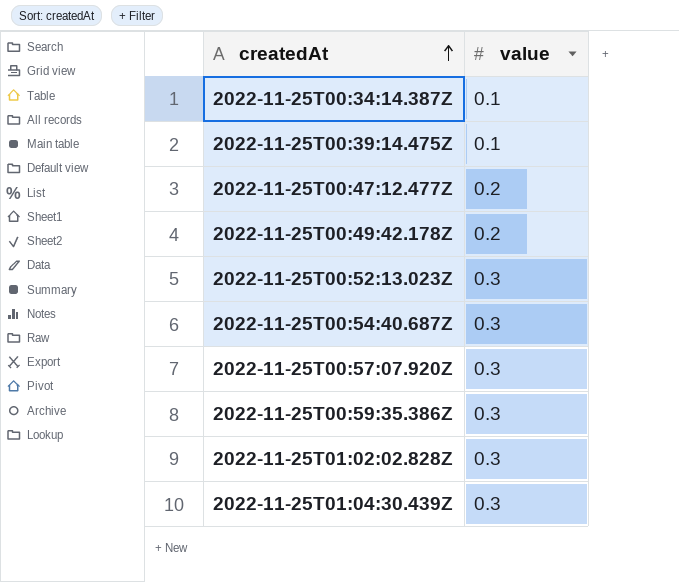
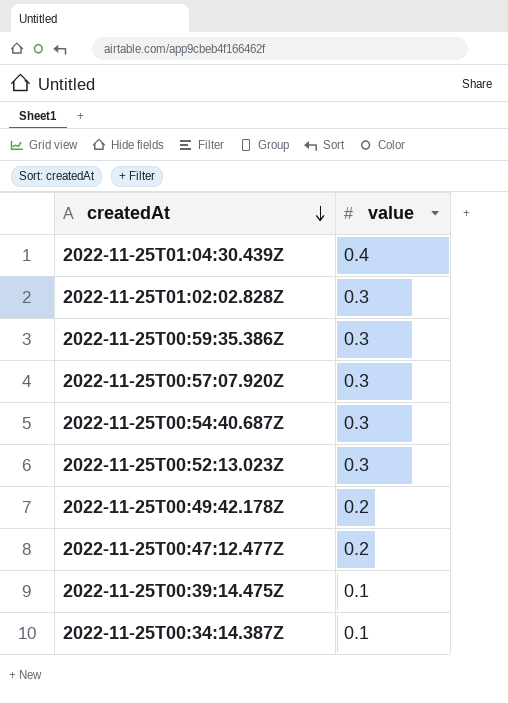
row order: createdAt ascending -> createdAt descending
2022-11-25T01:04:30.439Z | value: 0.3 -> 0.4

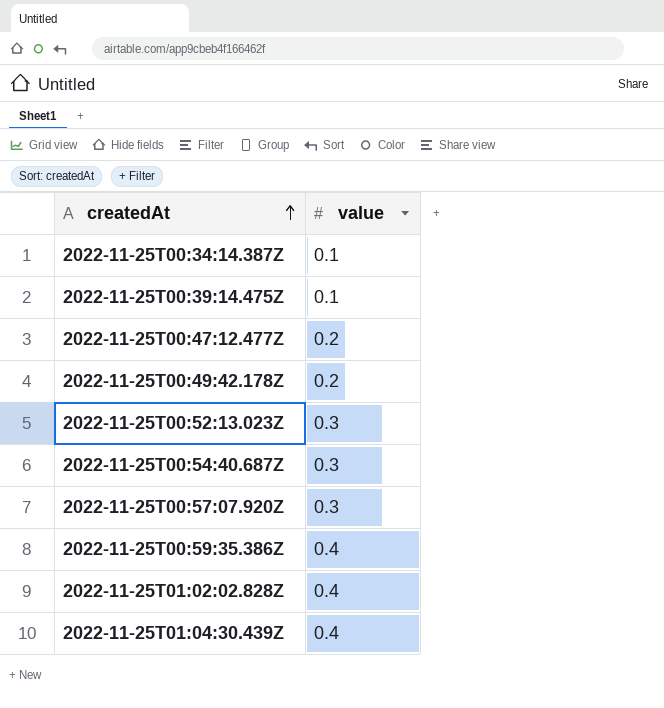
row order: createdAt descending -> createdAt ascending
2022-11-25T00:59:35.386Z | value: 0.3 -> 0.4
2022-11-25T01:02:02.828Z | value: 0.3 -> 0.4

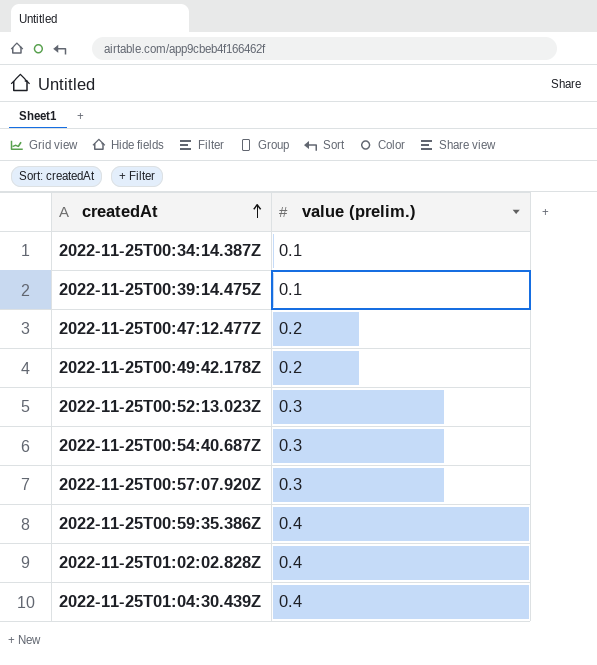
column name: value -> value (prelim.)

